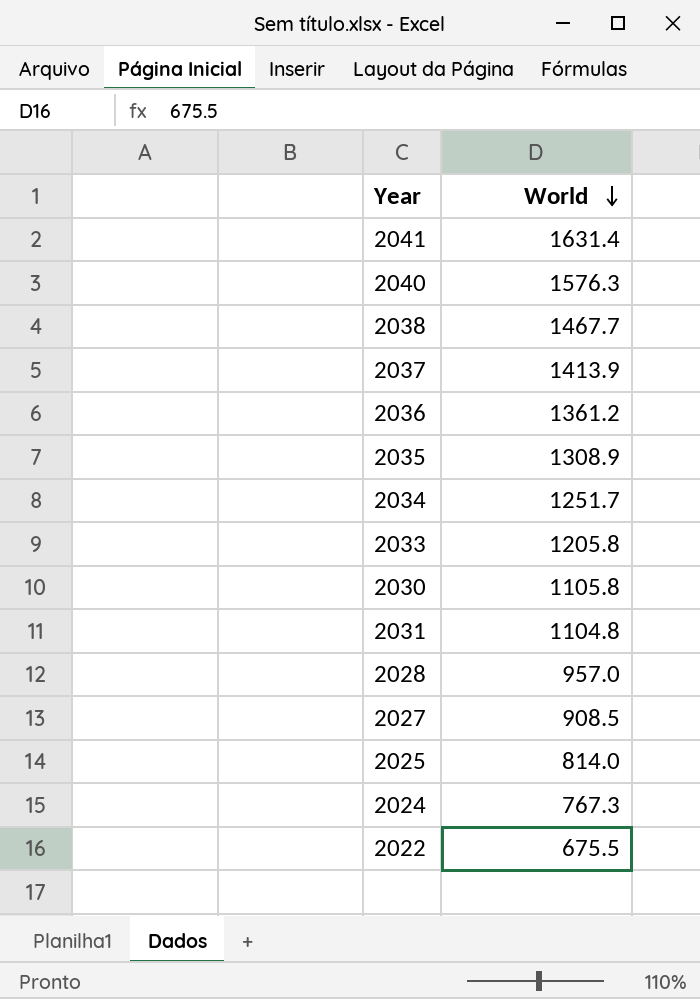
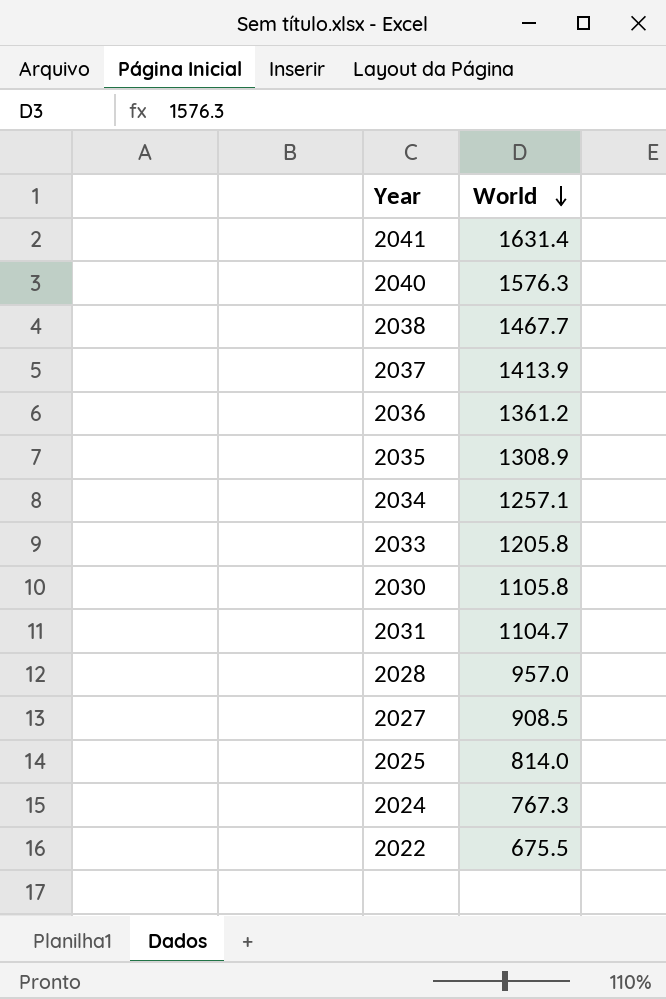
2034 | World: 1251.7 -> 1257.1
2031 | World: 1104.8 -> 1104.7

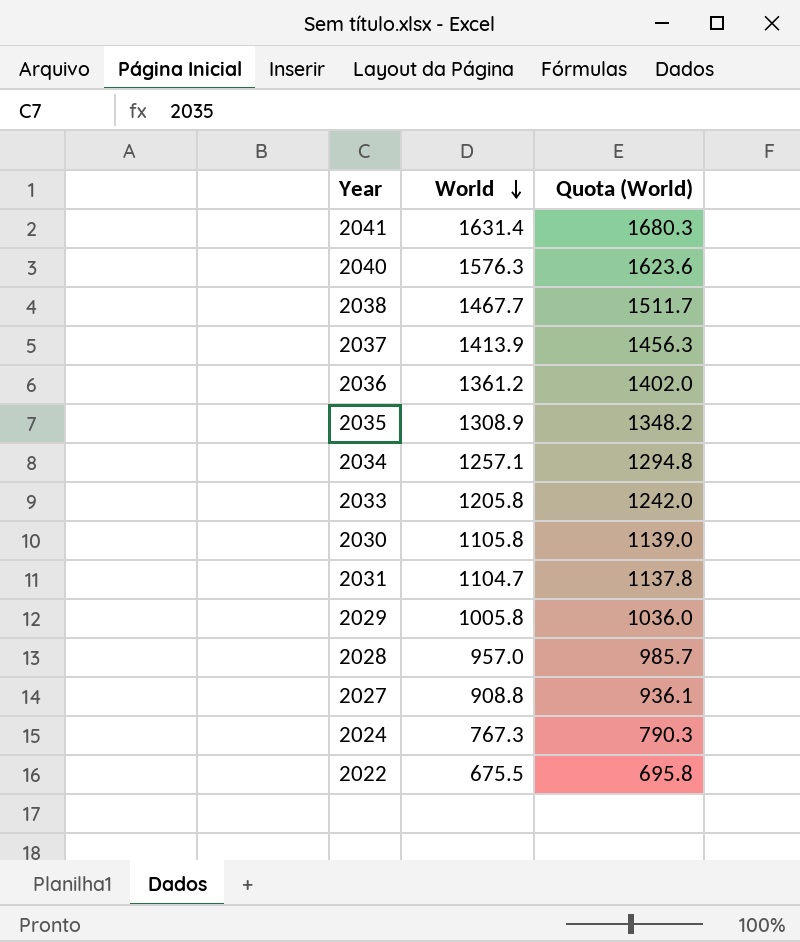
column Quota (World) | formula: none -> [World] * 1.03
row 2025: 814.0 -> none
row 2029: none -> 1005.8 | 1036.0
2027 | World: 908.5 -> 908.8

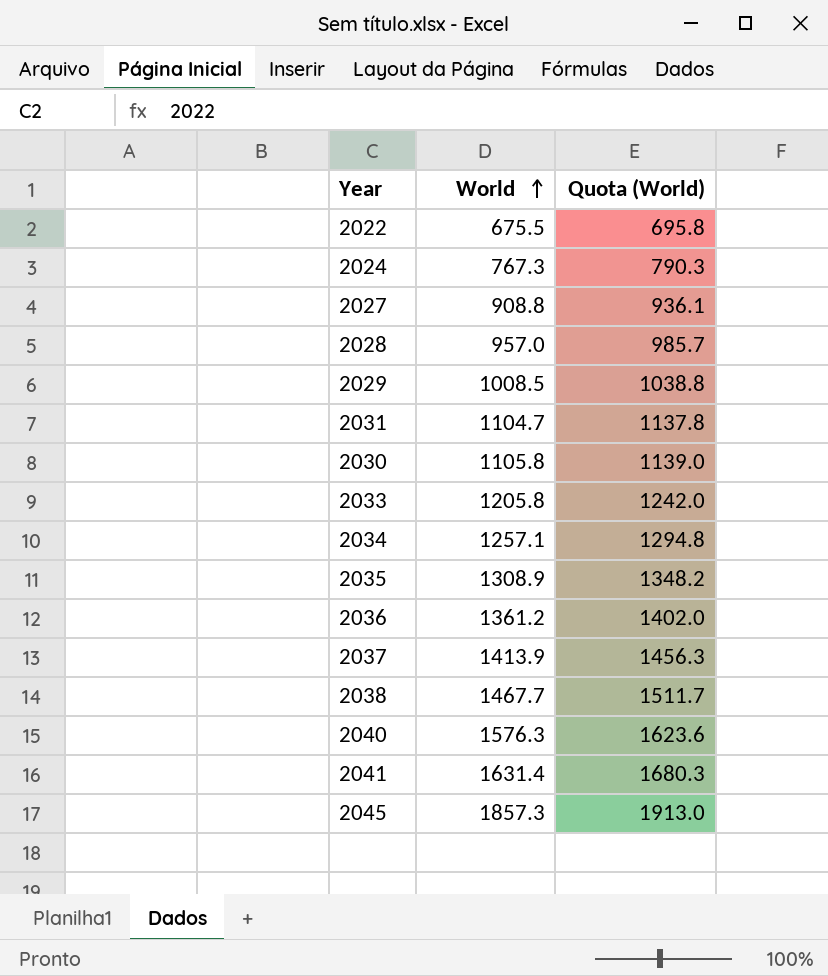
row order: World descending -> World ascending
2029 | World: 1005.8 -> 1008.5
2029 | Quota (World): 1036.0 -> 1038.8
row 2045: none -> 1857.3 | 1913.0

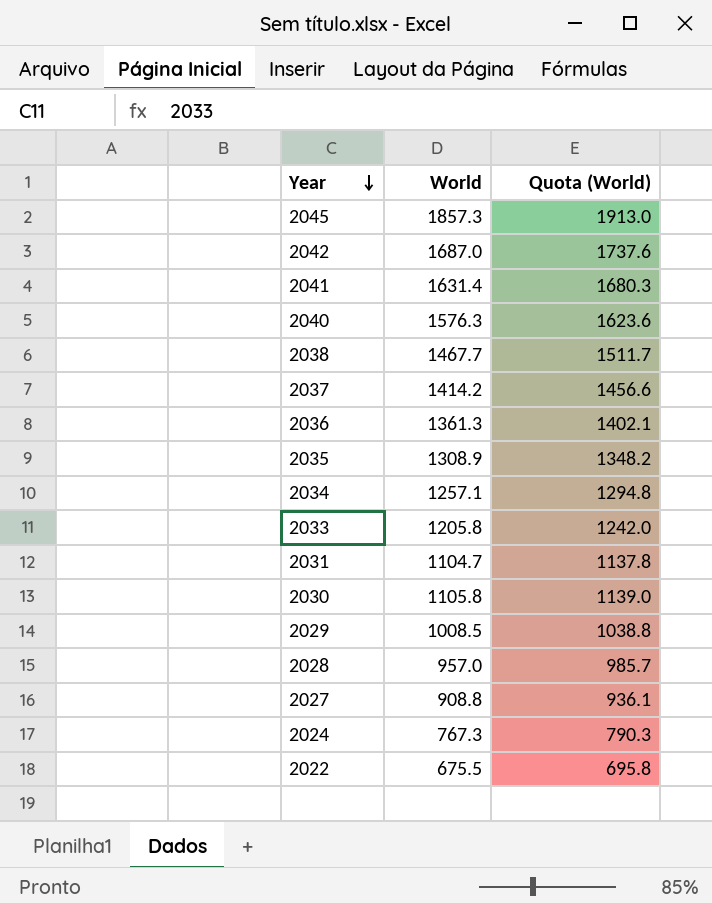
row order: World ascending -> Year descending
row 2042: none -> 1687.0 | 1737.6
2037 | World: 1413.9 -> 1414.2
2037 | Quota (World): 1456.3 -> 1456.6
2036 | World: 1361.2 -> 1361.3
2036 | Quota (World): 1402.0 -> 1402.1

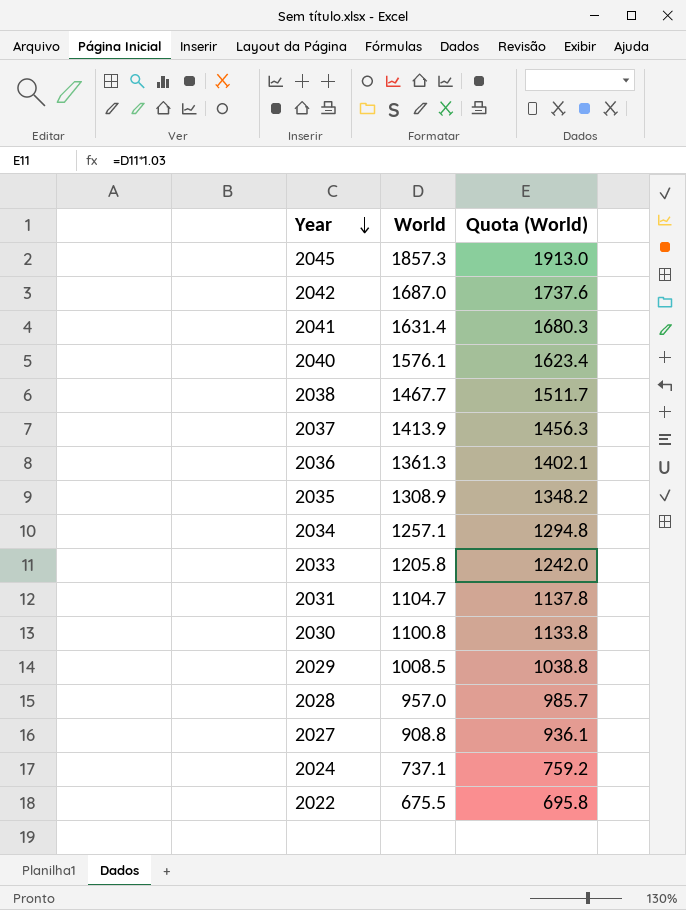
2040 | World: 1576.3 -> 1576.1
2040 | Quota (World): 1623.6 -> 1623.4
2037 | World: 1414.2 -> 1413.9
2037 | Quota (World): 1456.6 -> 1456.3
2030 | World: 1105.8 -> 1100.8
2030 | Quota (World): 1139.0 -> 1133.8
2024 | World: 767.3 -> 737.1
2024 | Quota (World): 790.3 -> 759.2

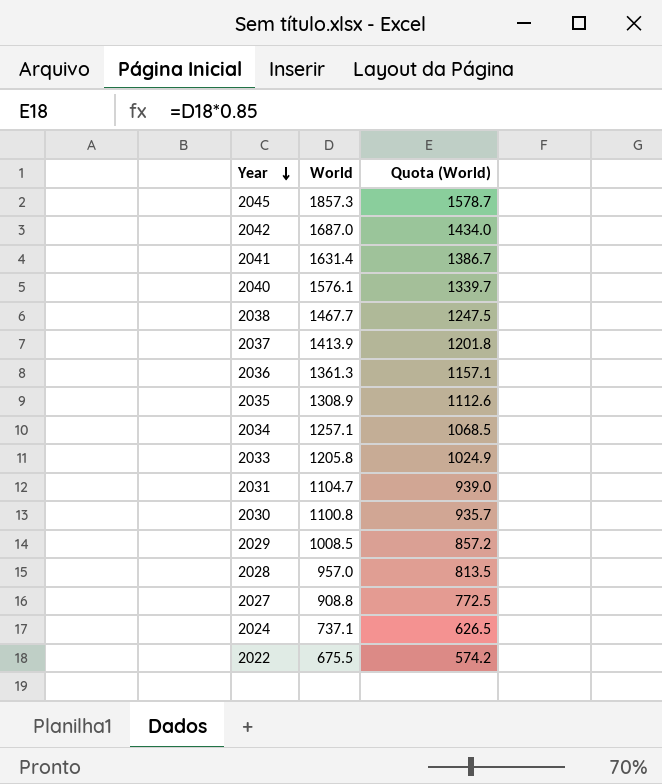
column Quota (World) | formula: [World] * 1.03 -> [World] * 0.85

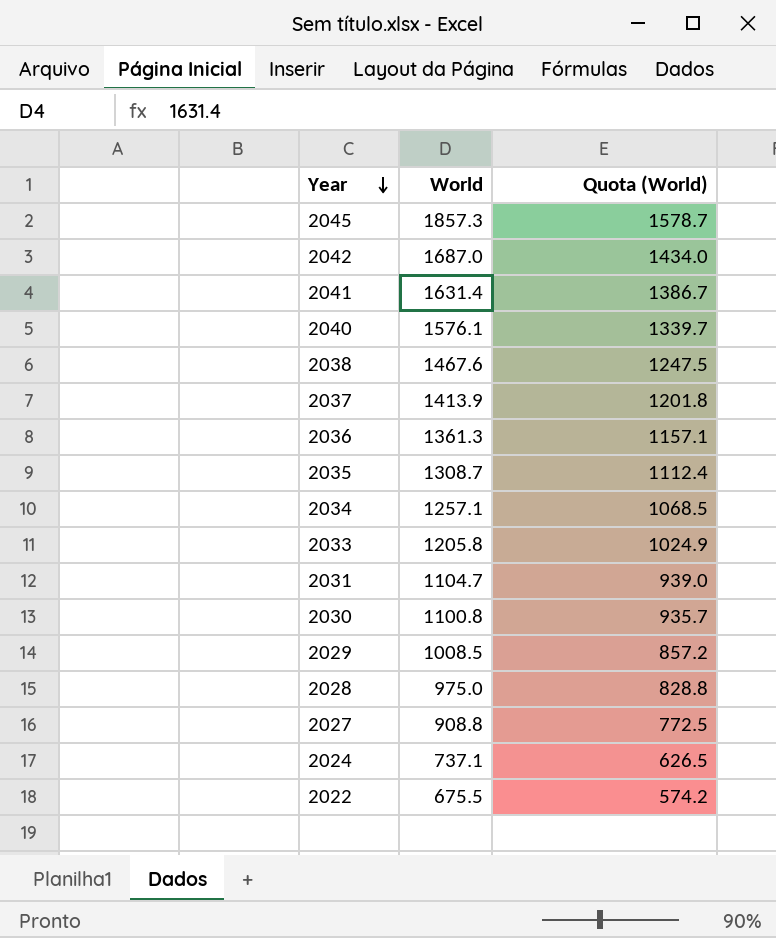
2038 | World: 1467.7 -> 1467.6
2035 | World: 1308.9 -> 1308.7
2035 | Quota (World): 1112.6 -> 1112.4
2028 | World: 957.0 -> 975.0
2028 | Quota (World): 813.5 -> 828.8

